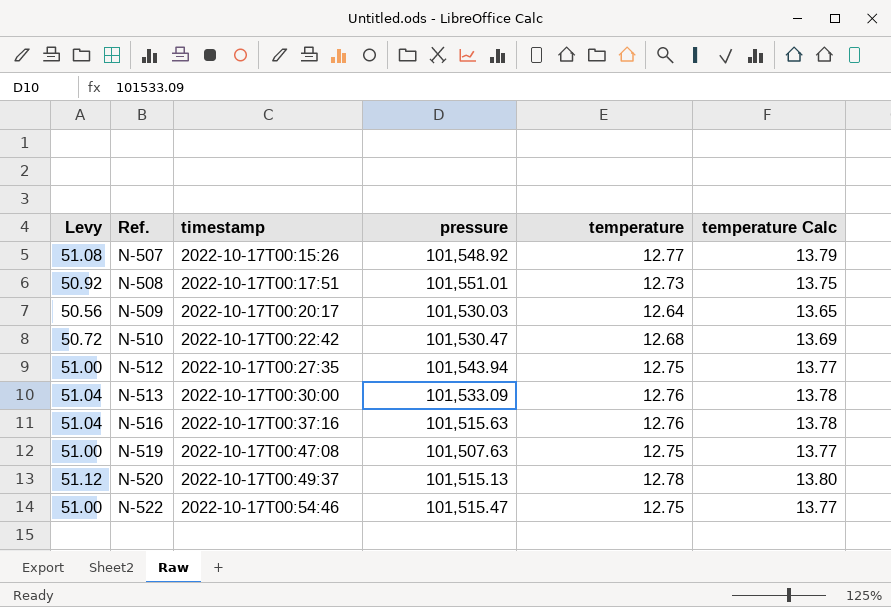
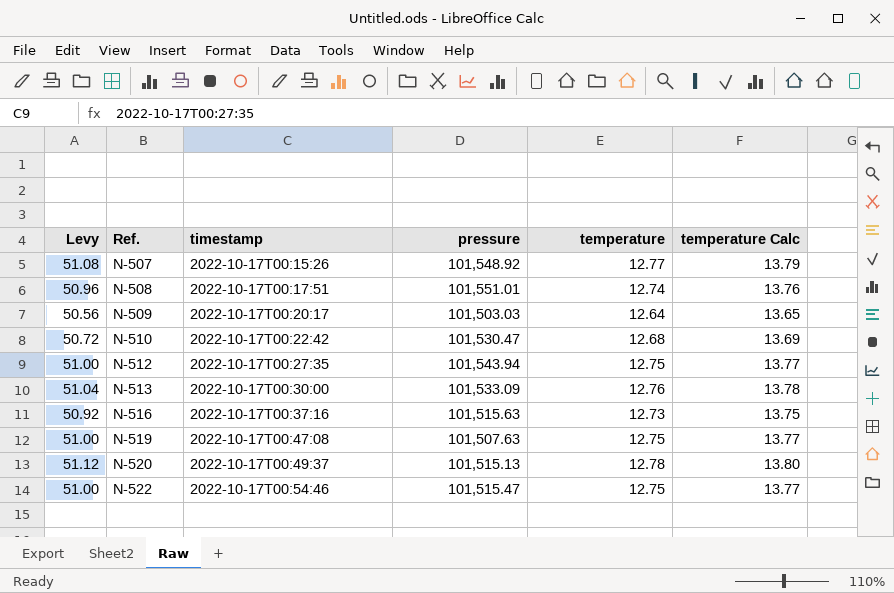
N-508 | Levy: 50.92 -> 50.96
N-508 | temperature: 12.73 -> 12.74
N-508 | temperature Calc: 13.75 -> 13.76
N-509 | pressure: 101,530.03 -> 101,503.03
N-516 | Levy: 51.04 -> 50.92
N-516 | temperature: 12.76 -> 12.73
N-516 | temperature Calc: 13.78 -> 13.75

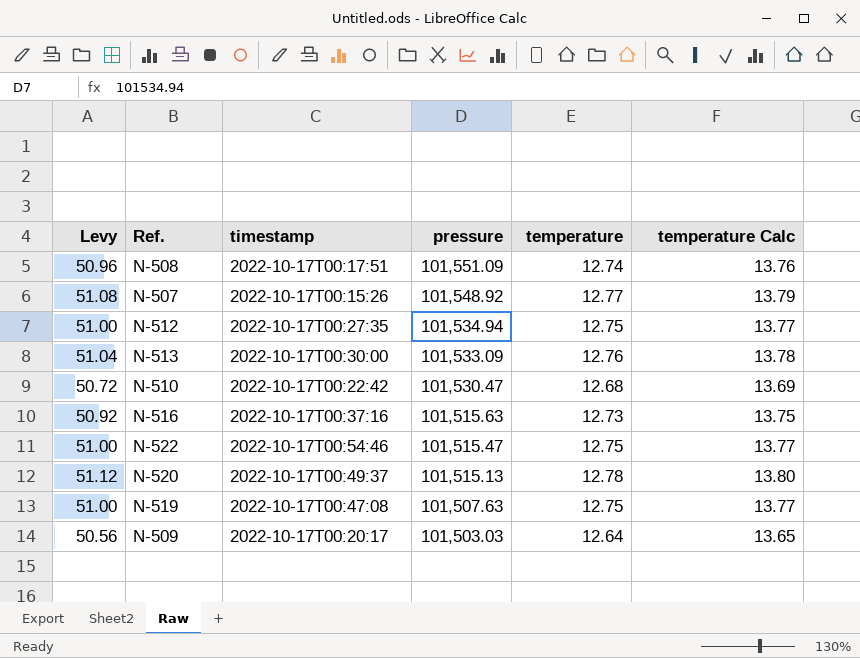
row order: Ref. ascending -> pressure descending
N-508 | pressure: 101,551.01 -> 101,551.09
N-512 | pressure: 101,543.94 -> 101,534.94

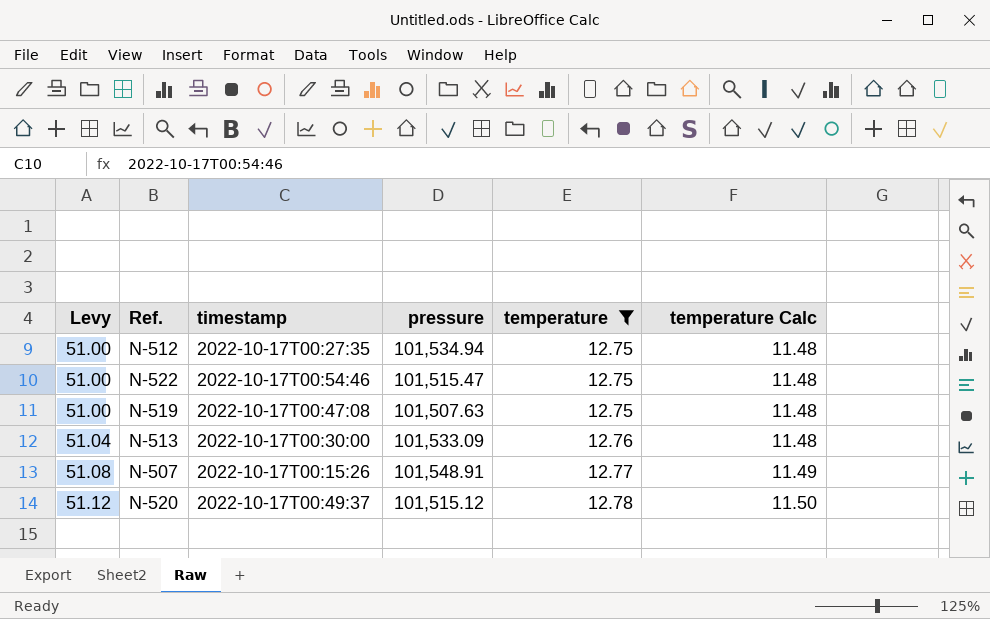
filter: none -> temperature >= 12.75
row order: pressure descending -> Levy ascending
column temperature Calc | formula: [temperature] * 1.08 -> [temperature] * 0.9
N-507 | pressure: 101,548.92 -> 101,548.91
N-520 | pressure: 101,515.13 -> 101,515.12

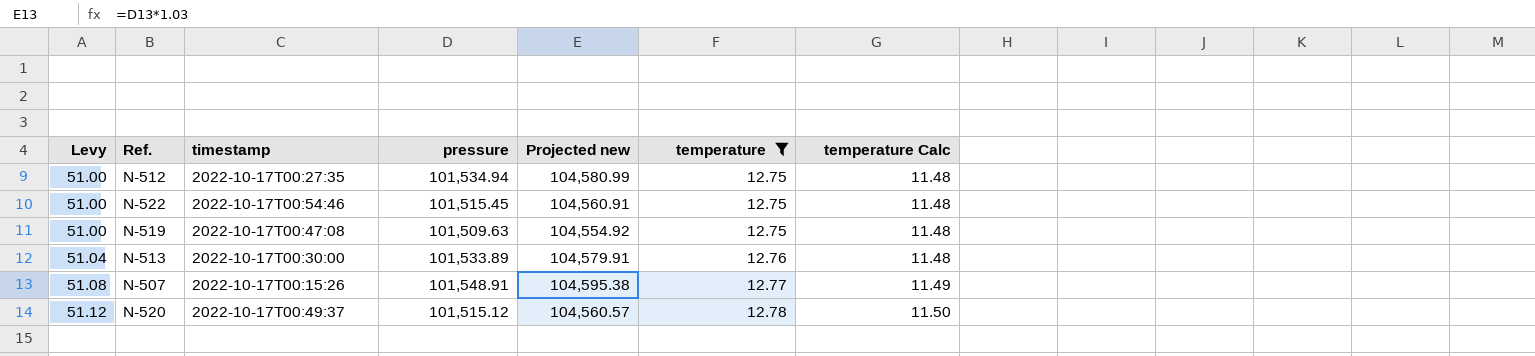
column Projected new | formula: none -> [pressure] * 1.03
N-522 | pressure: 101,515.47 -> 101,515.45
N-519 | pressure: 101,507.63 -> 101,509.63
N-513 | pressure: 101,533.09 -> 101,533.89

